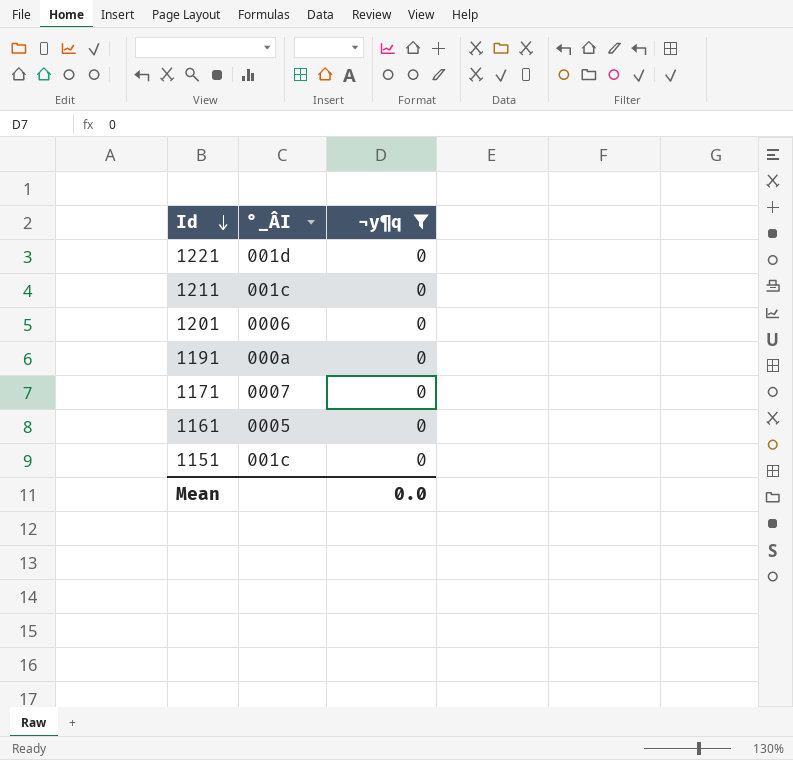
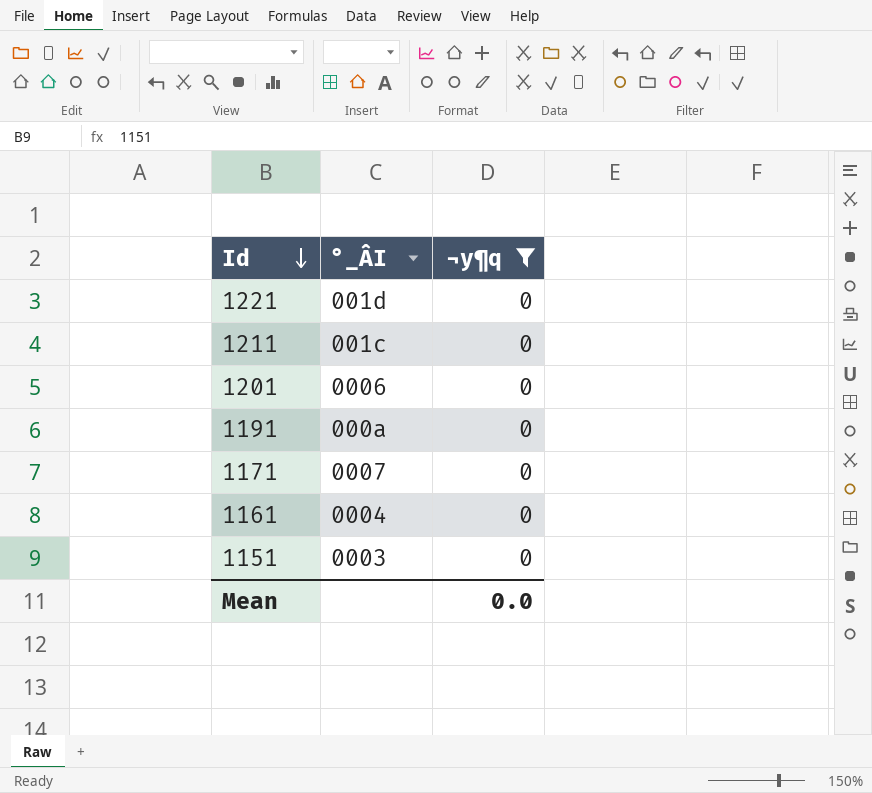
1161 | °_ÂI: 0005 -> 0004
1151 | °_ÂI: 001c -> 0003

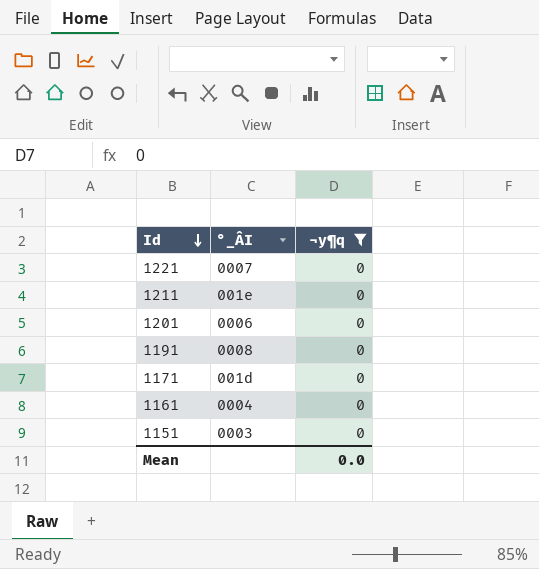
1221 | °_ÂI: 001d -> 0007
1211 | °_ÂI: 001c -> 001e
1191 | °_ÂI: 000a -> 0008
1171 | °_ÂI: 0007 -> 001d

